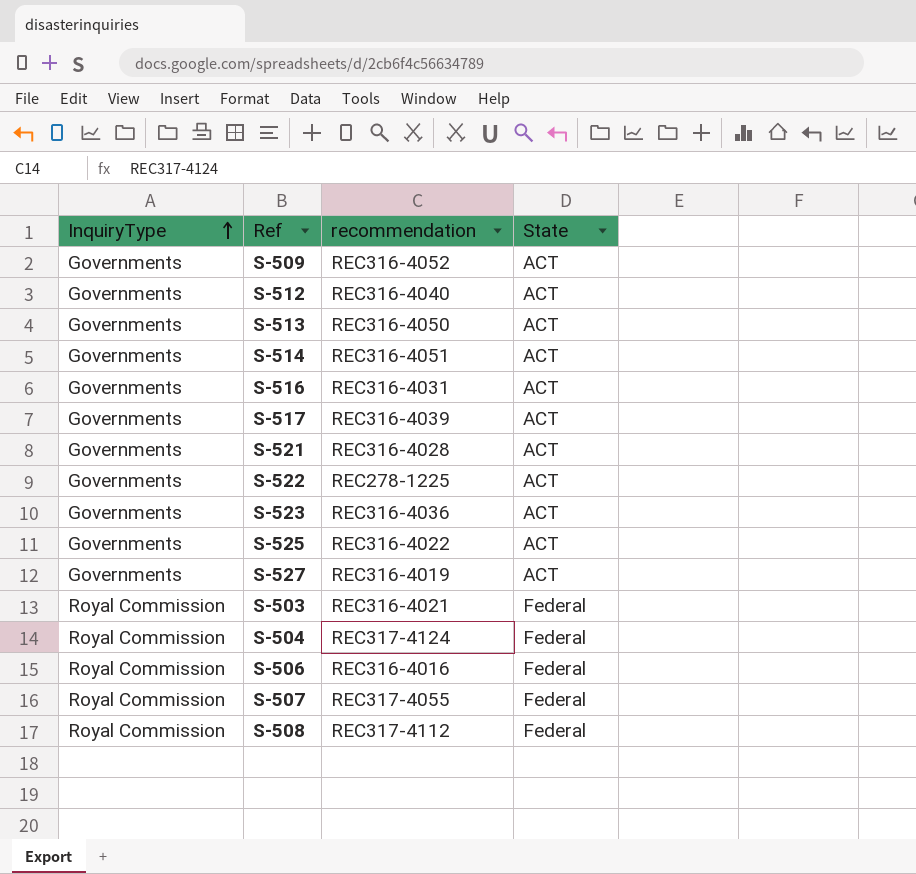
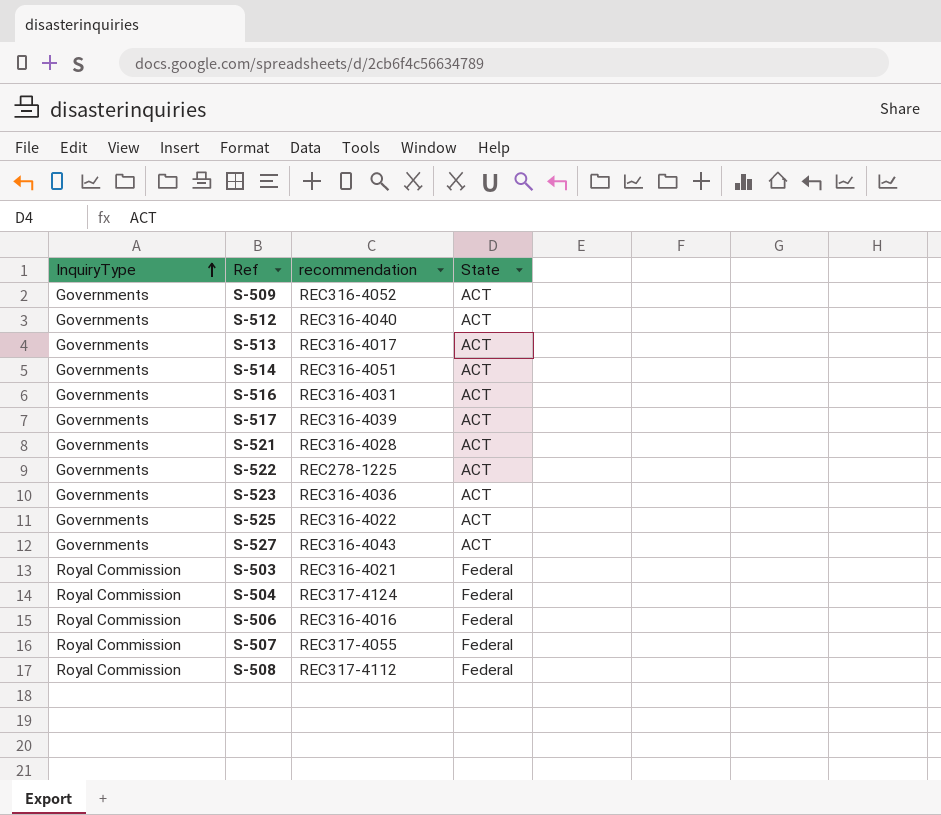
S-513 | recommendation: REC316-4050 -> REC316-4017
S-527 | recommendation: REC316-4019 -> REC316-4043

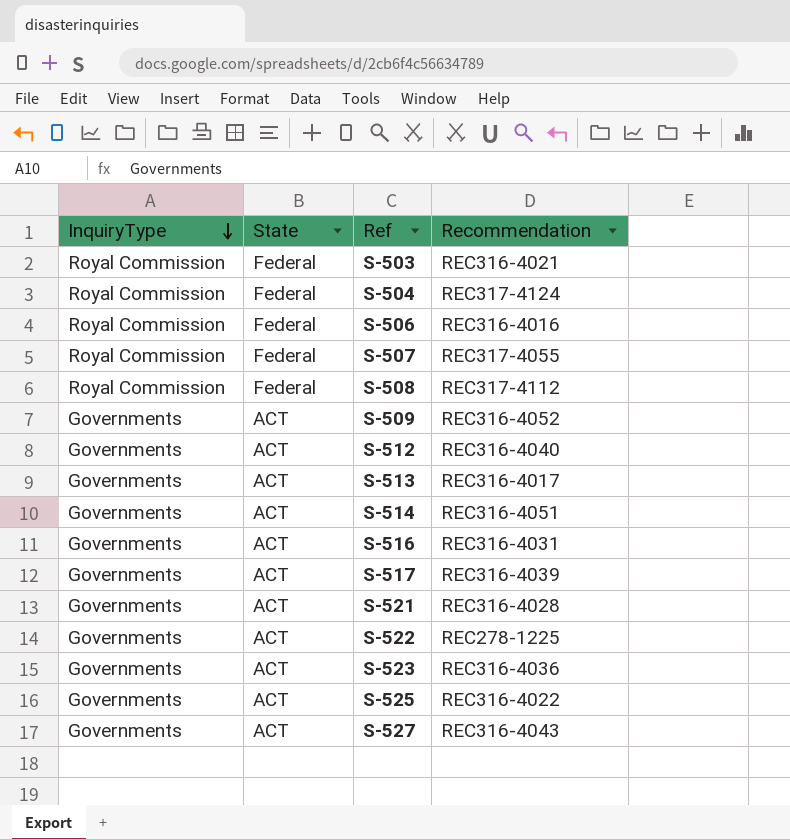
row order: InquiryType ascending -> InquiryType descending
column State | position: 4 -> 2
column name: recommendation -> Recommendation

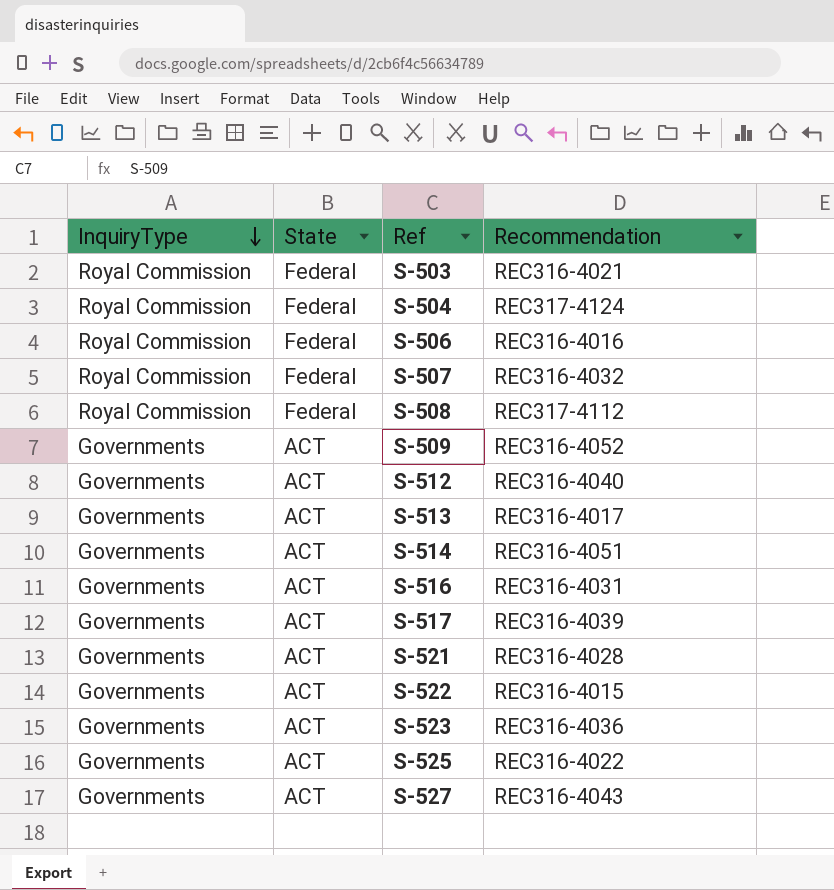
S-507 | Recommendation: REC317-4055 -> REC316-4032
S-522 | Recommendation: REC278-1225 -> REC316-4015

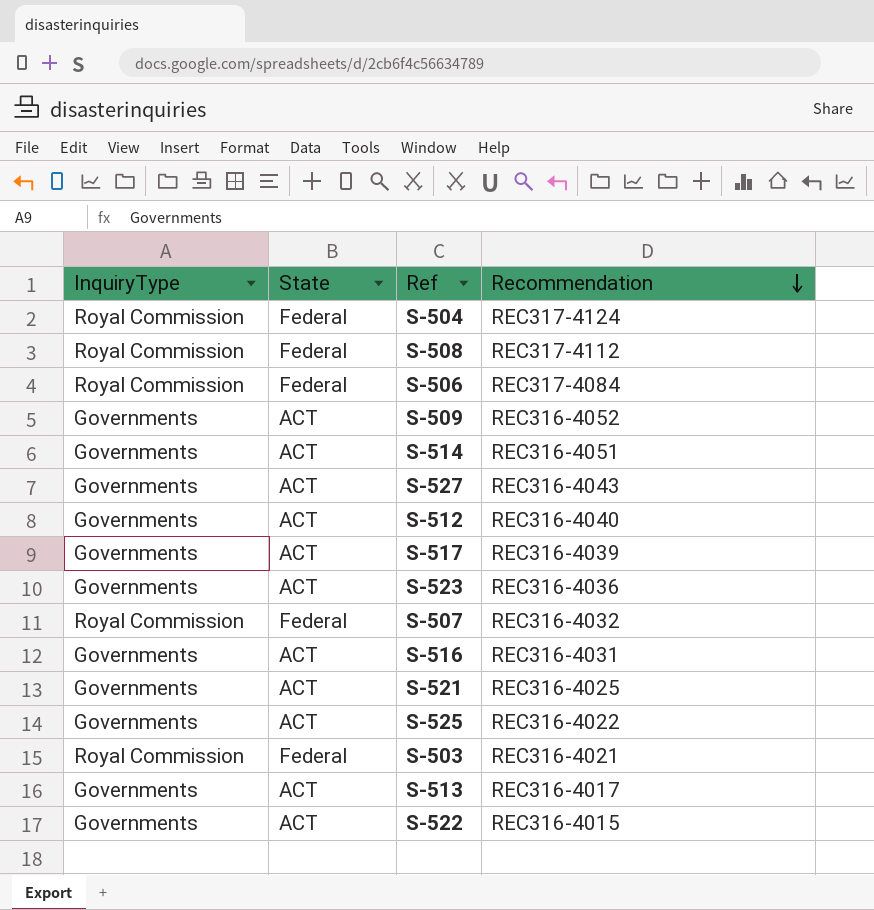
row order: InquiryType descending -> Recommendation descending
S-506 | Recommendation: REC316-4016 -> REC317-4084
S-521 | Recommendation: REC316-4028 -> REC316-4025

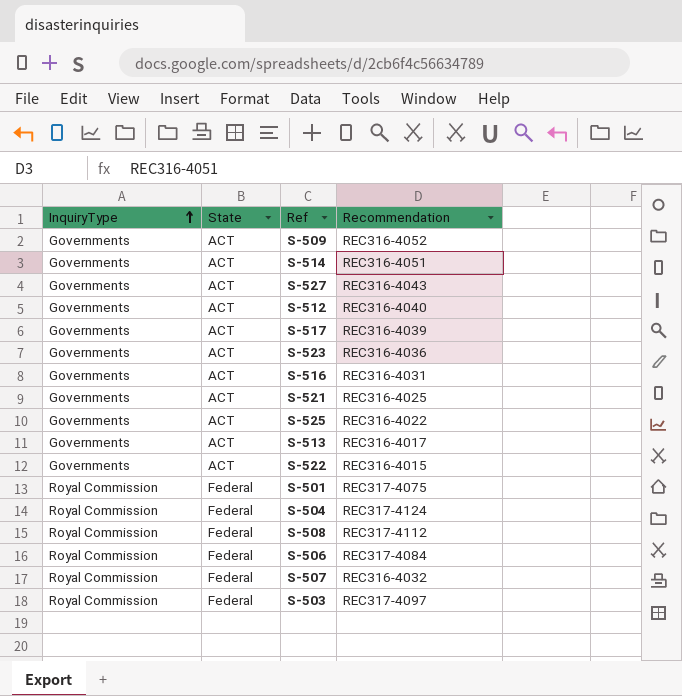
row order: Recommendation descending -> InquiryType ascending
row S-501: none -> Royal Commission | Federal | REC317-4075
S-503 | Recommendation: REC316-4021 -> REC317-4097

